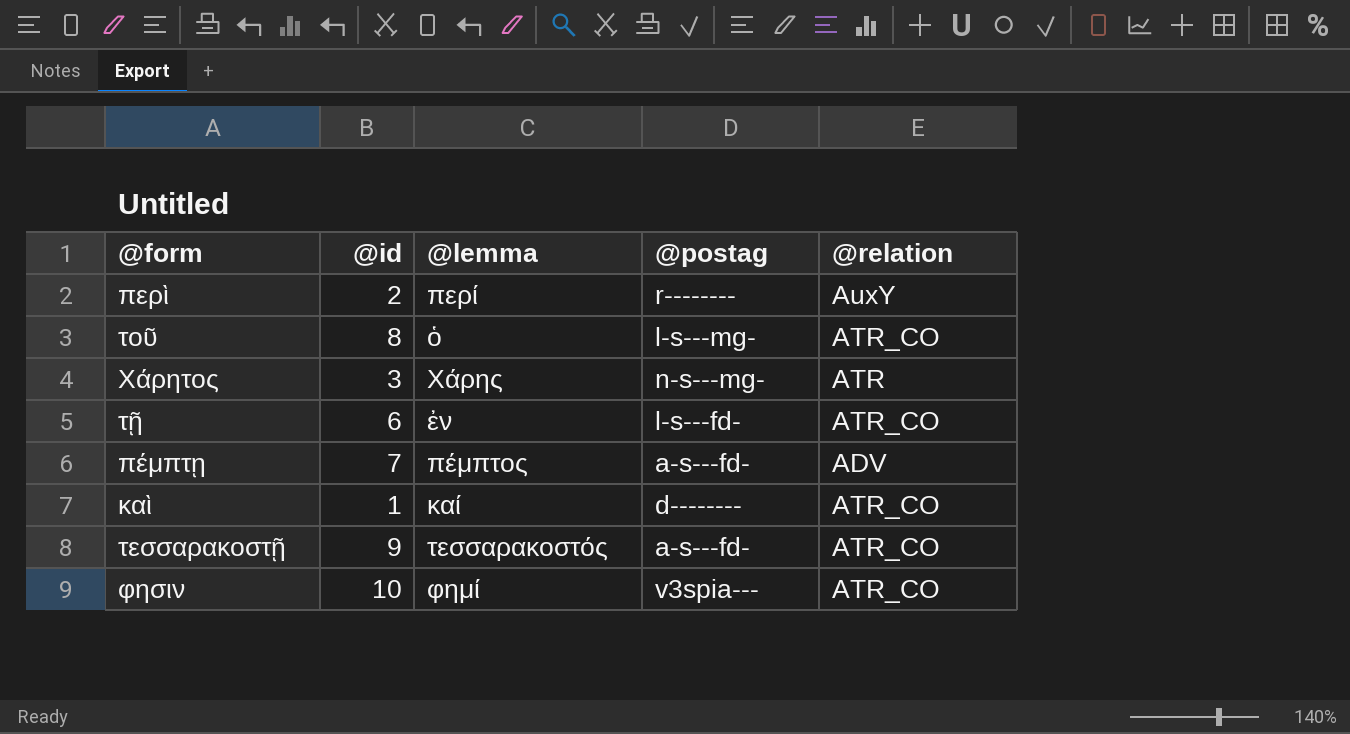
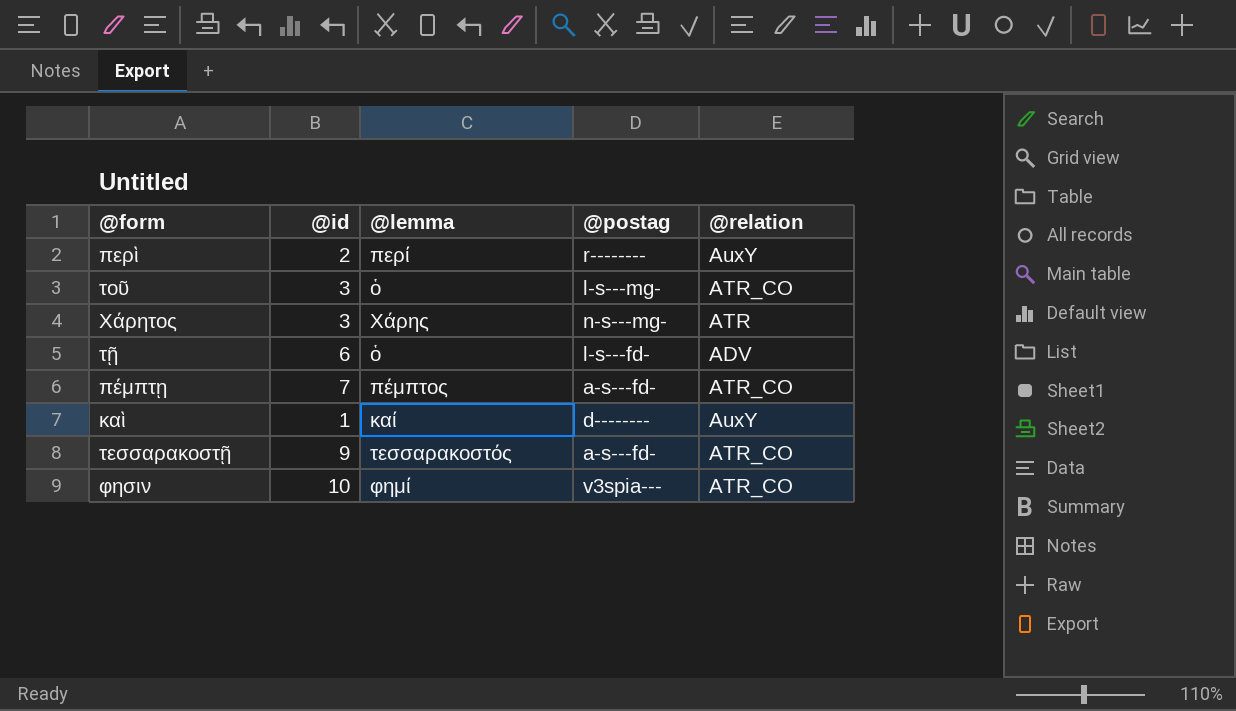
τοῦ | @id: 8 -> 3
τῇ | @lemma: ἐν -> ὁ
τῇ | @relation: ATR_CO -> ADV
πέμπτῃ | @relation: ADV -> ATR_CO
καὶ | @relation: ATR_CO -> AuxY

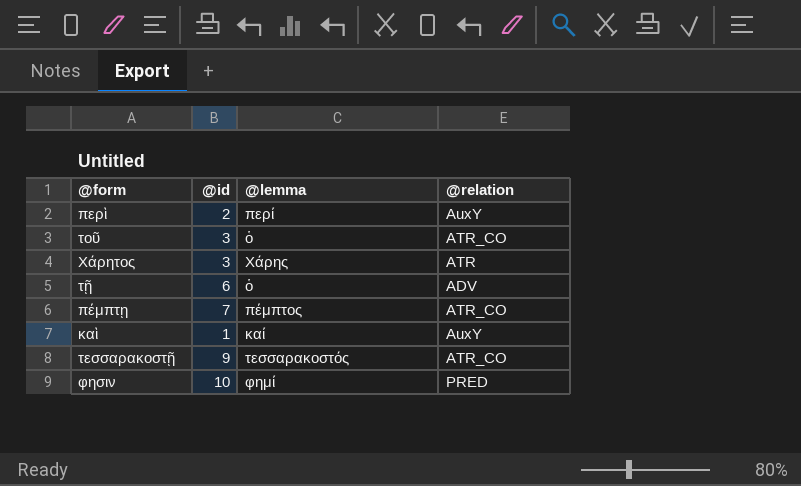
column @postag | position: 4 -> none
φησιν | @relation: ATR_CO -> PRED

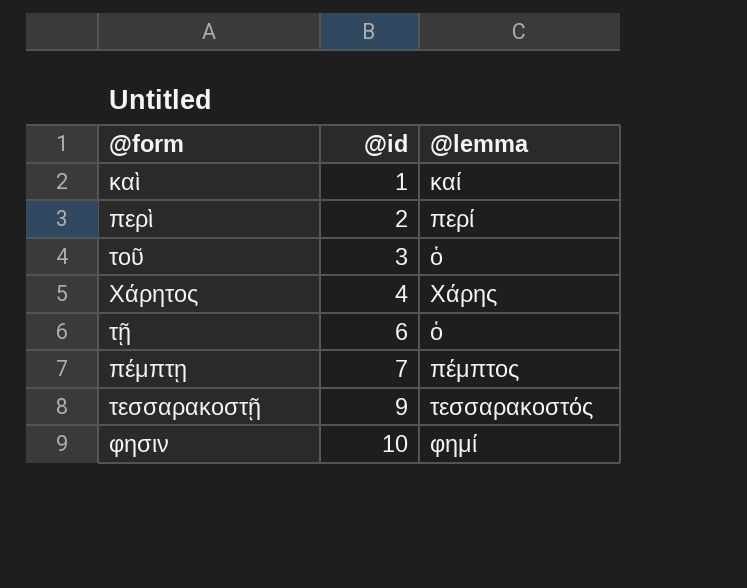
row order: none -> @id ascending
column @relation | position: 4 -> none
Χάρητος | @id: 3 -> 4

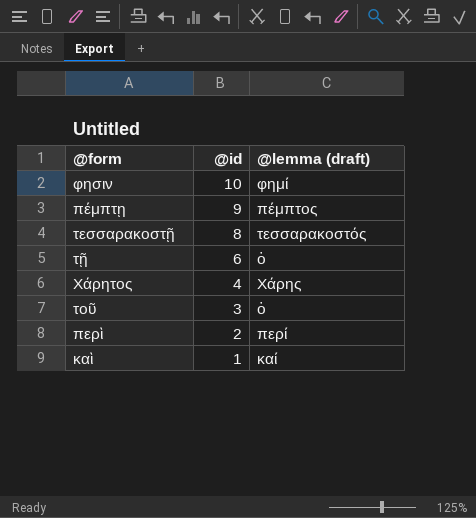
row order: @id ascending -> @id descending
column name: @lemma -> @lemma (draft)
πέμπτῃ | @id: 7 -> 9
τεσσαρακοστῇ | @id: 9 -> 8

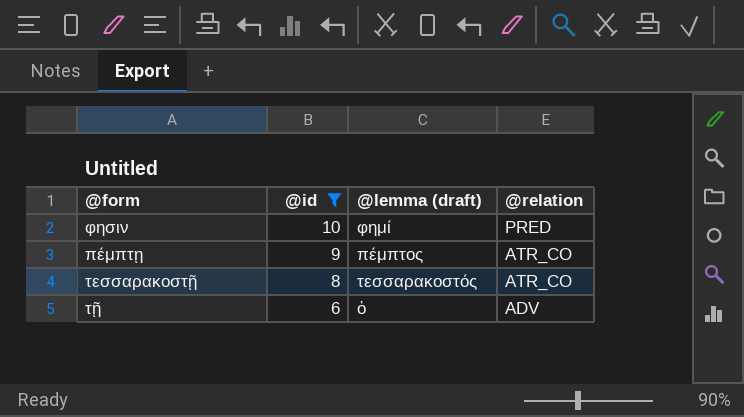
filter: none -> @id >= 6
column @relation | position: none -> 4

